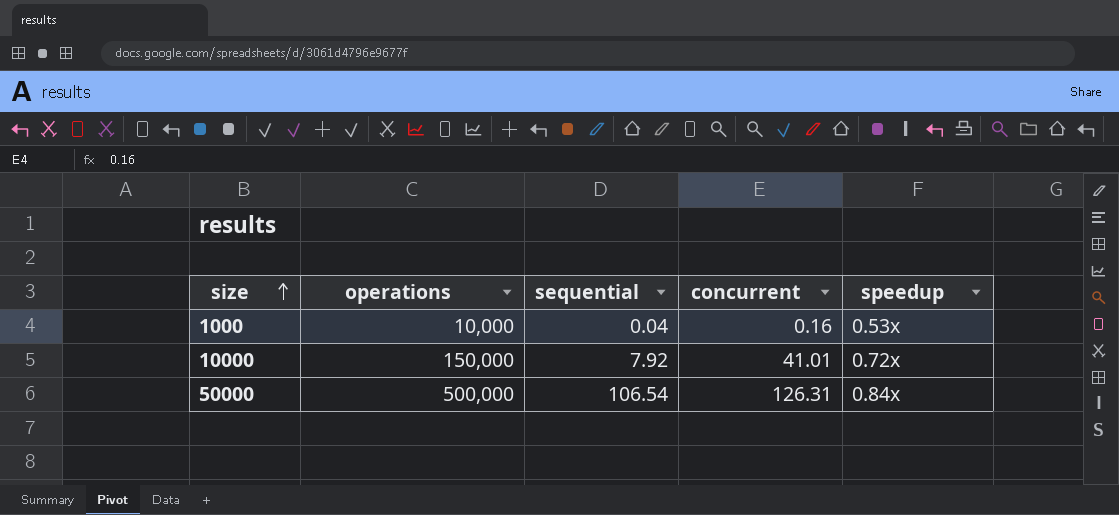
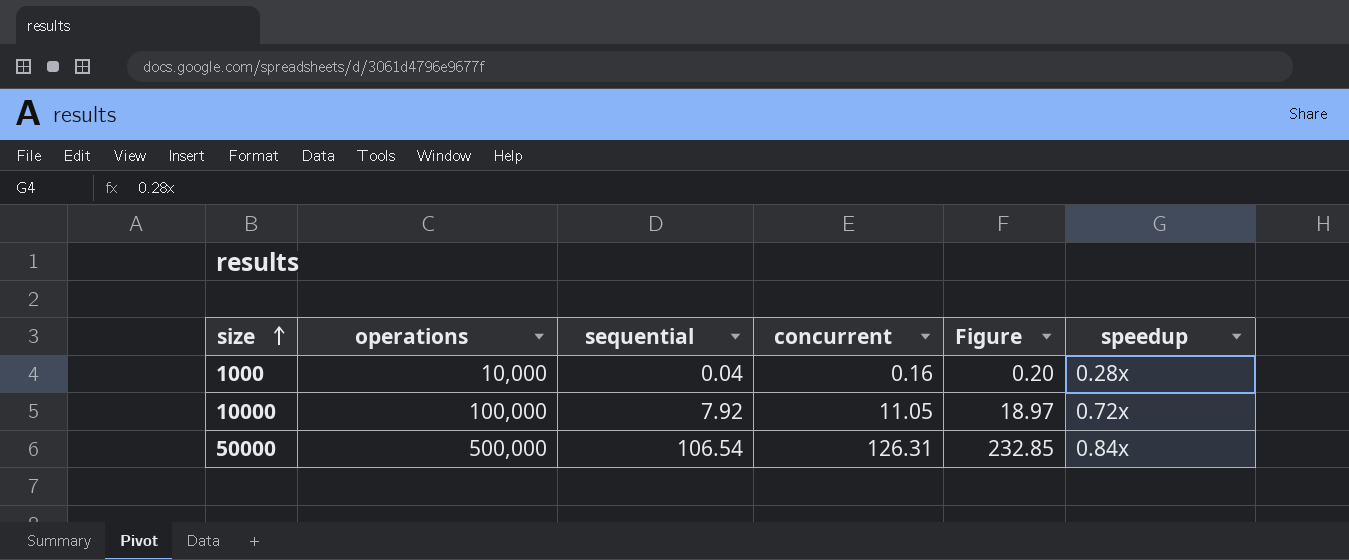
column Figure | formula: none -> [sequential] + [concurrent]
1000 | speedup: 0.53x -> 0.28x
10000 | operations: 150,000 -> 100,000
10000 | concurrent: 41.01 -> 11.05

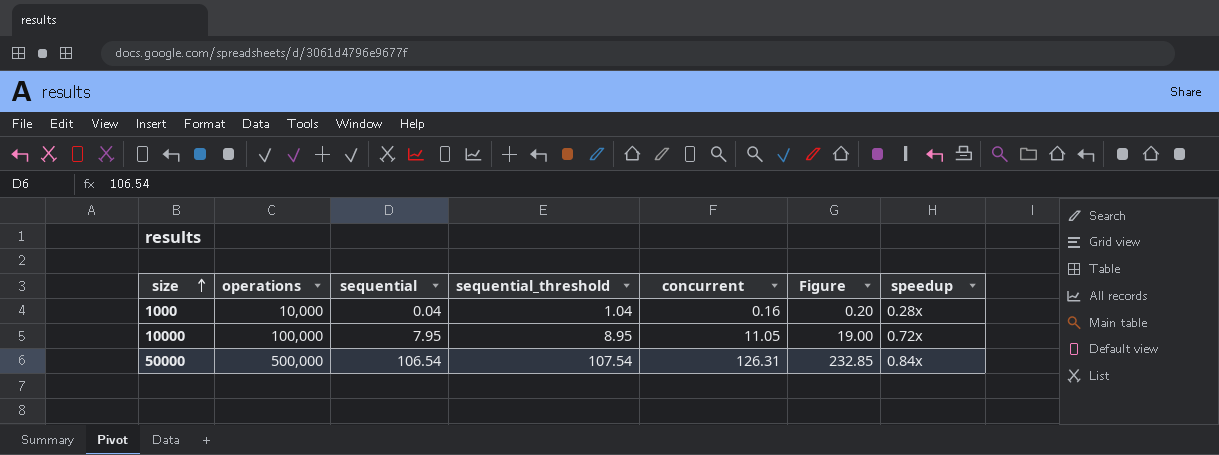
column sequential_threshold | formula: none -> [sequential] + 1
10000 | sequential: 7.92 -> 7.95
10000 | Figure: 18.97 -> 19.00

